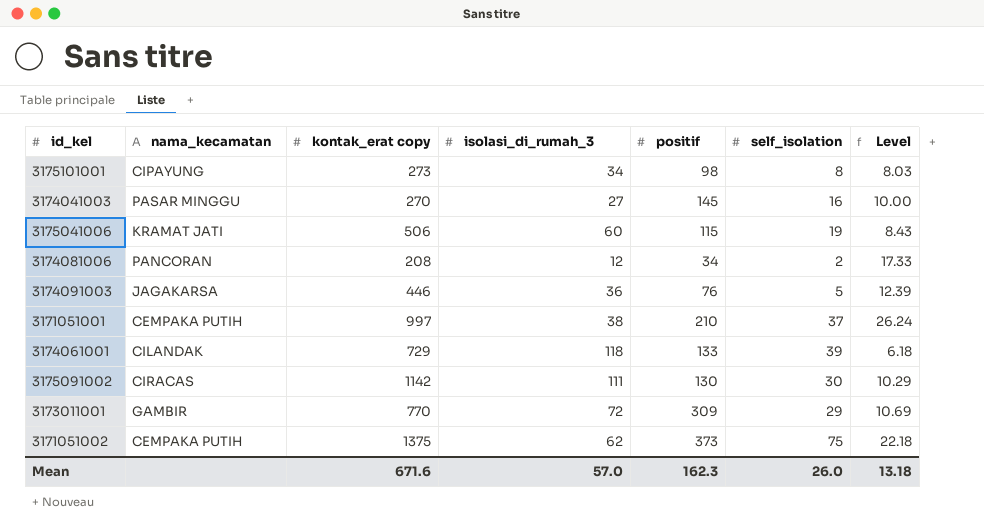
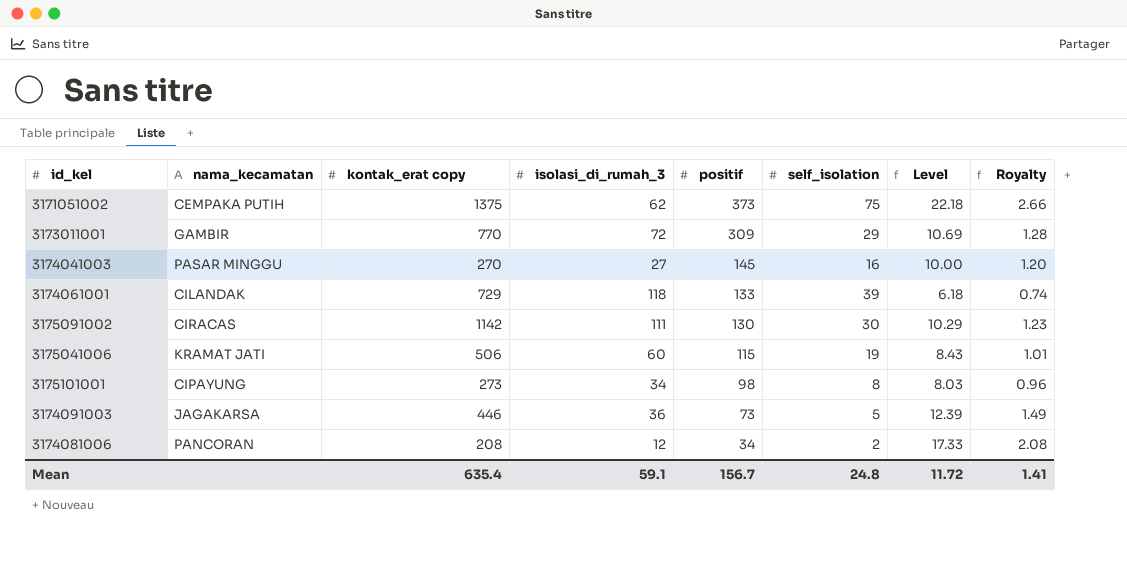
row order: none -> positif descending
column Royalty | formula: none -> [Level] * 0.12
row 3171051001: CEMPAKA PUTIH | 997 | 38 | 210 | 37 | 26.24 -> none
3174091003 | positif: 76 -> 73
Mean | kontak_erat copy: 671.6 -> 635.4
Mean | isolasi_di_rumah_3: 57.0 -> 59.1
Mean | positif: 162.3 -> 156.7
Mean | self_isolation: 26.0 -> 24.8
Mean | Level: 13.18 -> 11.72

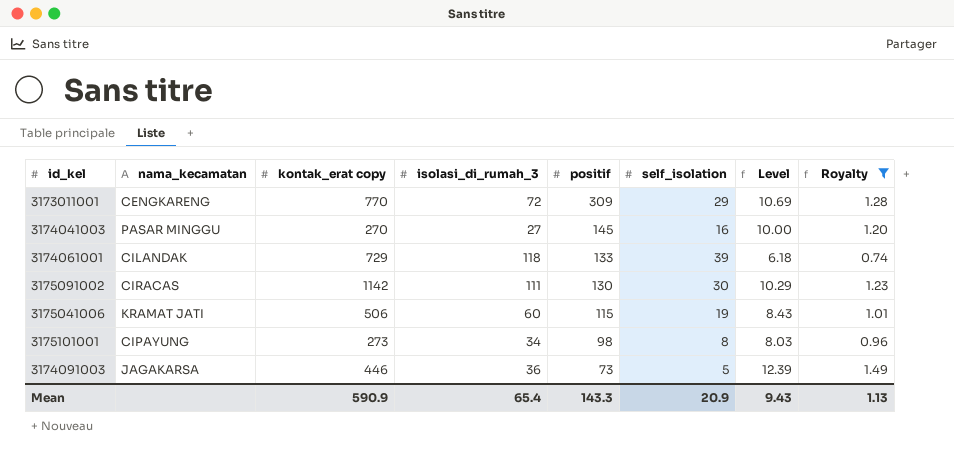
filter: none -> Royalty <= 1.49
3173011001 | nama_kecamatan: GAMBIR -> CENGKARENG
Mean | kontak_erat copy: 635.4 -> 590.9
Mean | isolasi_di_rumah_3: 59.1 -> 65.4
Mean | positif: 156.7 -> 143.3
Mean | self_isolation: 24.8 -> 20.9
Mean | Level: 11.72 -> 9.43
Mean | Royalty: 1.41 -> 1.13

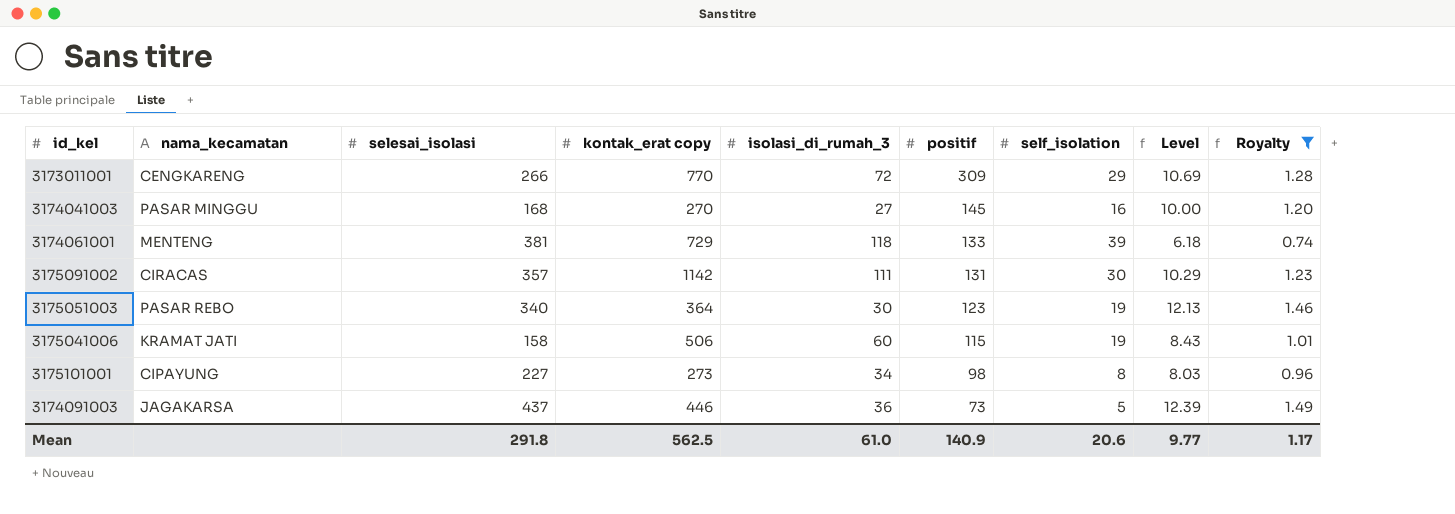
column selesai_isolasi | position: none -> 3
3174061001 | nama_kecamatan: CILANDAK -> MENTENG
3175091002 | positif: 130 -> 131
row 3175051003: none -> PASAR REBO | 340 | 364 | 30 | 123 | 19 | 12.13 | 1.46
Mean | kontak_erat copy: 590.9 -> 562.5
Mean | isolasi_di_rumah_3: 65.4 -> 61.0
Mean | positif: 143.3 -> 140.9
Mean | self_isolation: 20.9 -> 20.6
Mean | Level: 9.43 -> 9.77
Mean | Royalty: 1.13 -> 1.17

